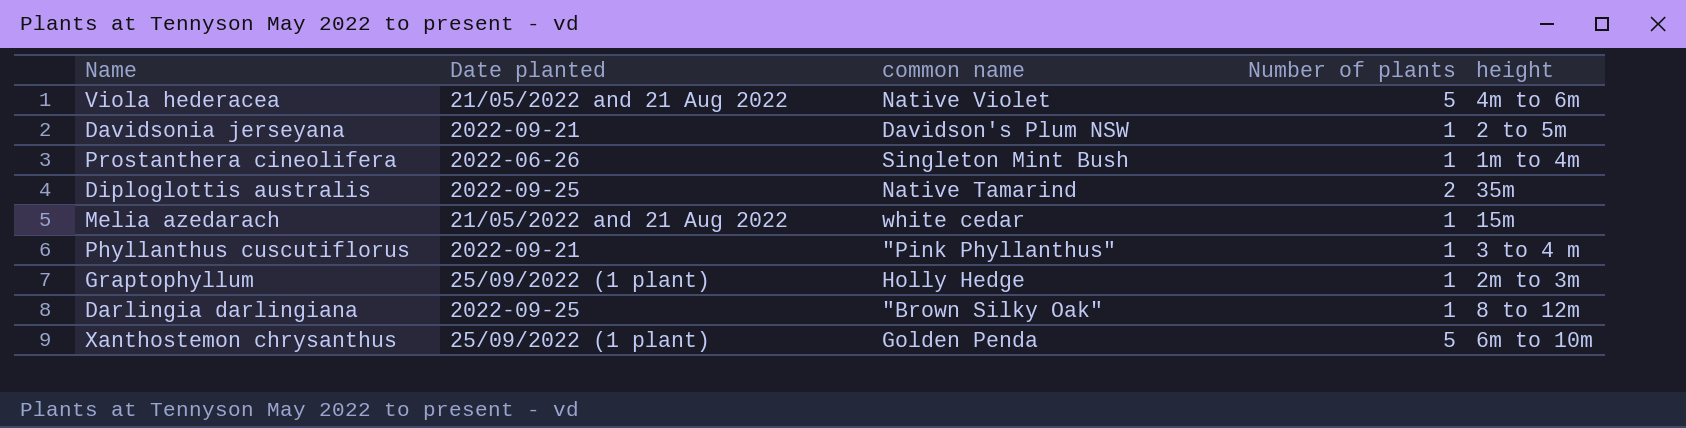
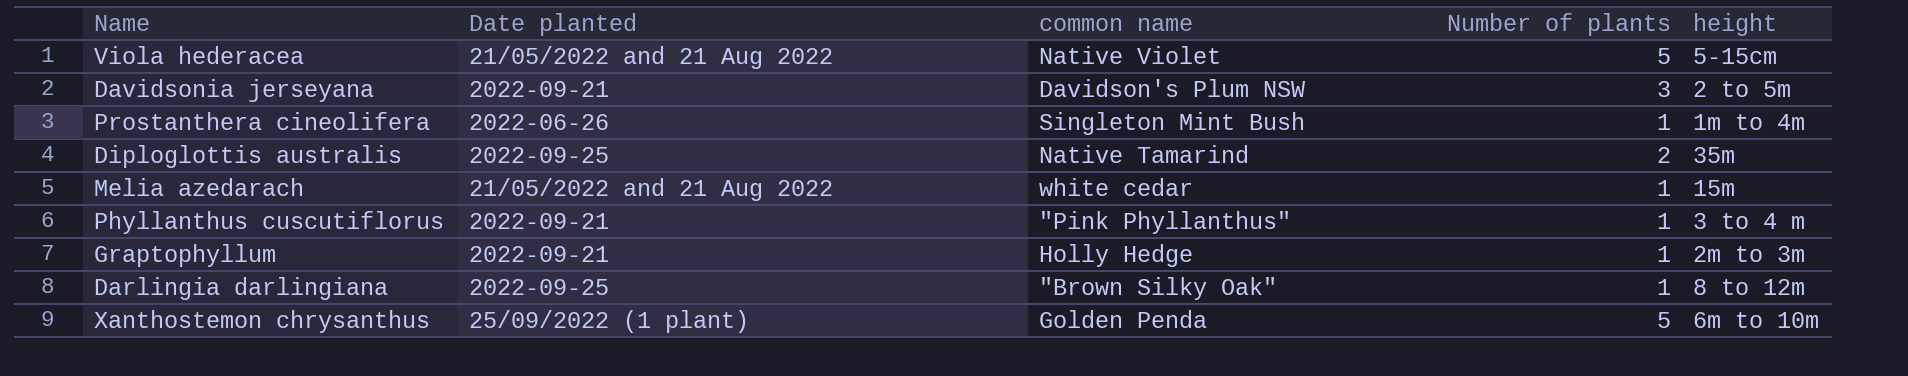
Viola hederacea | height: 4m to 6m -> 5-15cm
Davidsonia jerseyana | Number of plants: 1 -> 3
Graptophyllum | Date planted: 25/09/2022 (1 plant) -> 2022-09-21

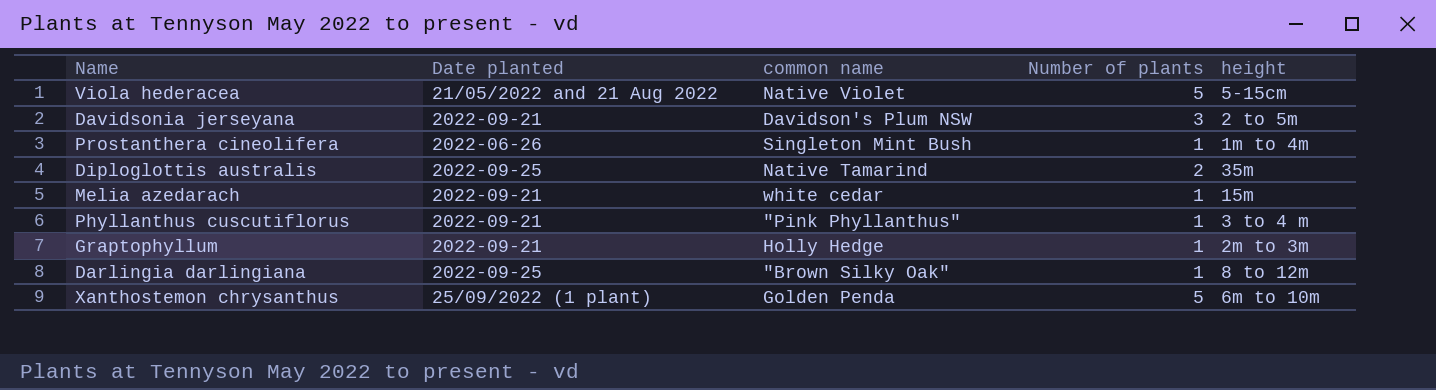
Melia azedarach | Date planted: 21/05/2022 and 21 Aug 2022 -> 2022-09-21

